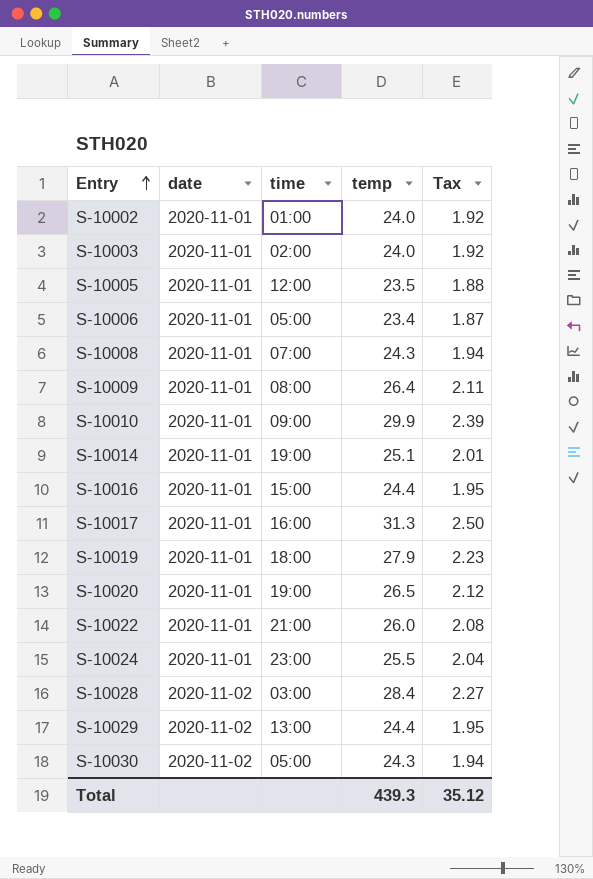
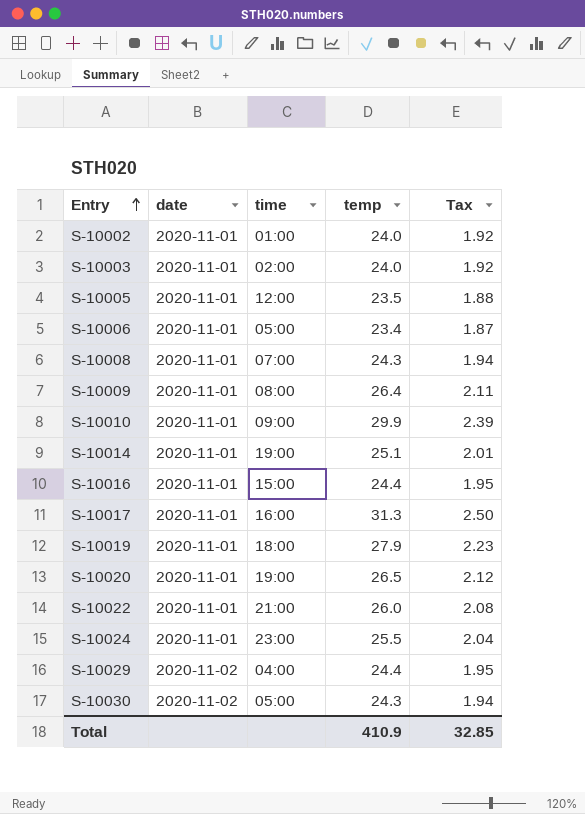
row S-10028: 2020-11-02 | 03:00 | 28.4 | 2.27 -> none
S-10029 | time: 13:00 -> 04:00
Total | temp: 439.3 -> 410.9
Total | Tax: 35.12 -> 32.85

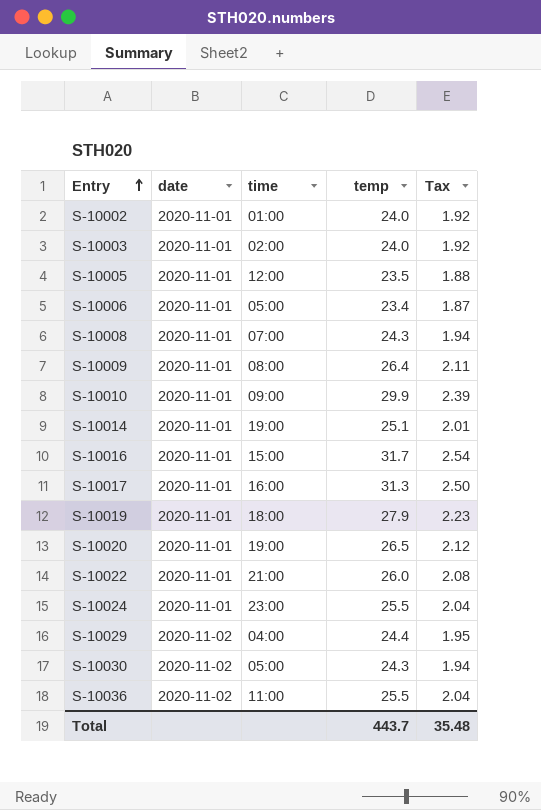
S-10016 | temp: 24.4 -> 31.7
S-10016 | Tax: 1.95 -> 2.54
row S-10036: none -> 2020-11-02 | 11:00 | 25.5 | 2.04
Total | temp: 410.9 -> 443.7
Total | Tax: 32.85 -> 35.48

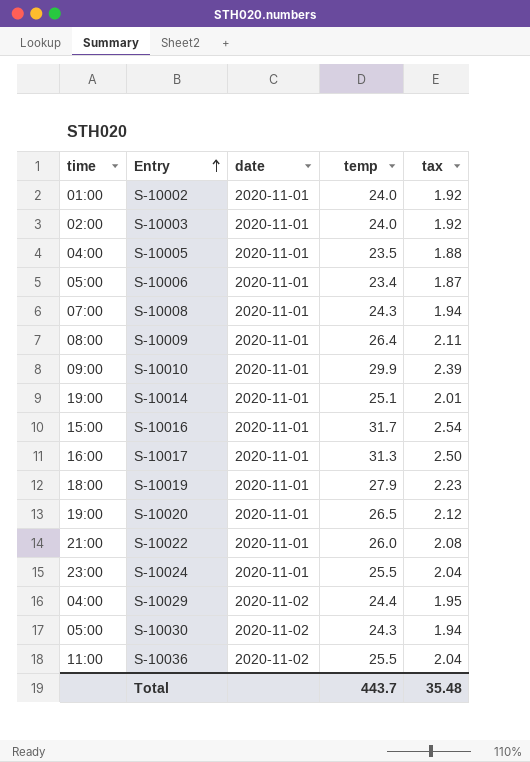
column time | position: 3 -> 1
column name: Tax -> tax
S-10005 | time: 12:00 -> 04:00

